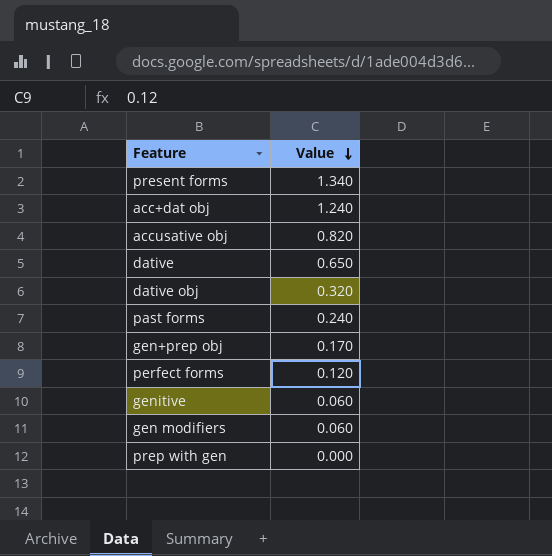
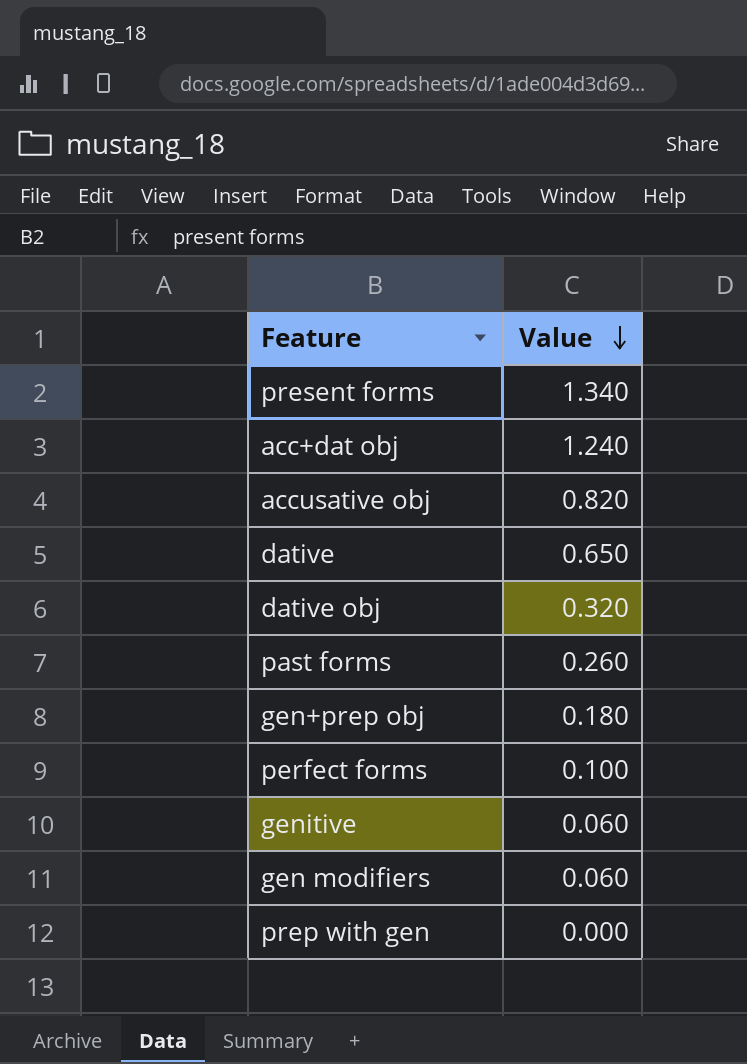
past forms | Value: 0.240 -> 0.260
gen+prep obj | Value: 0.170 -> 0.180
perfect forms | Value: 0.120 -> 0.100

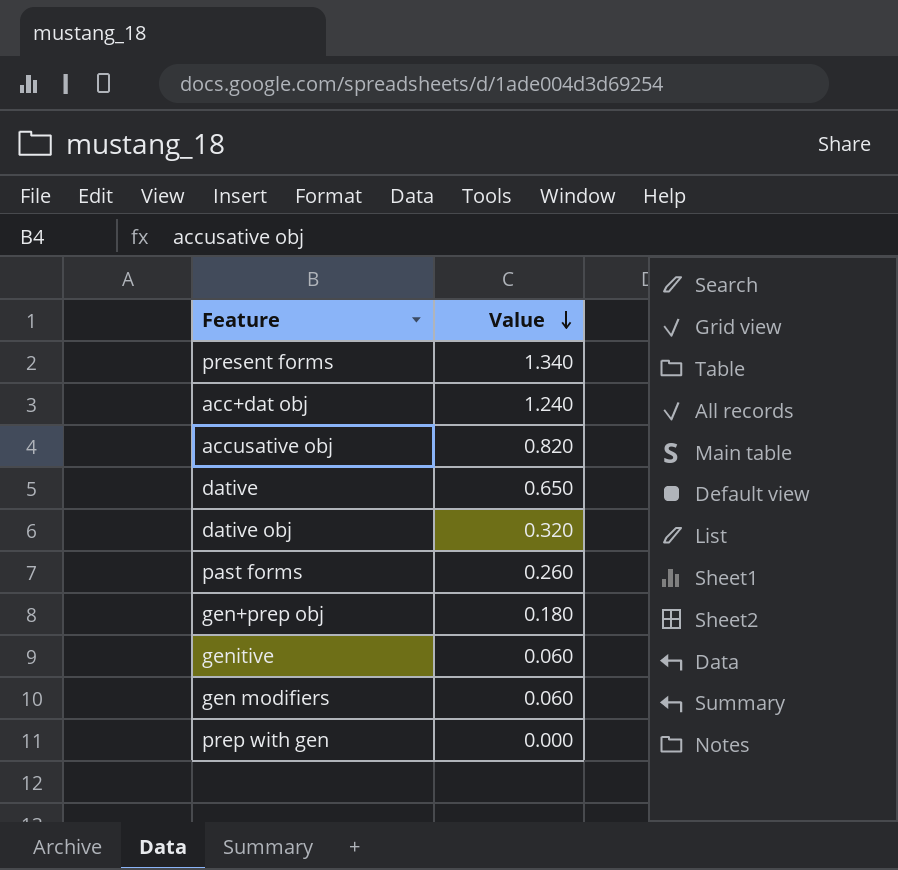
row perfect forms: 0.100 -> none

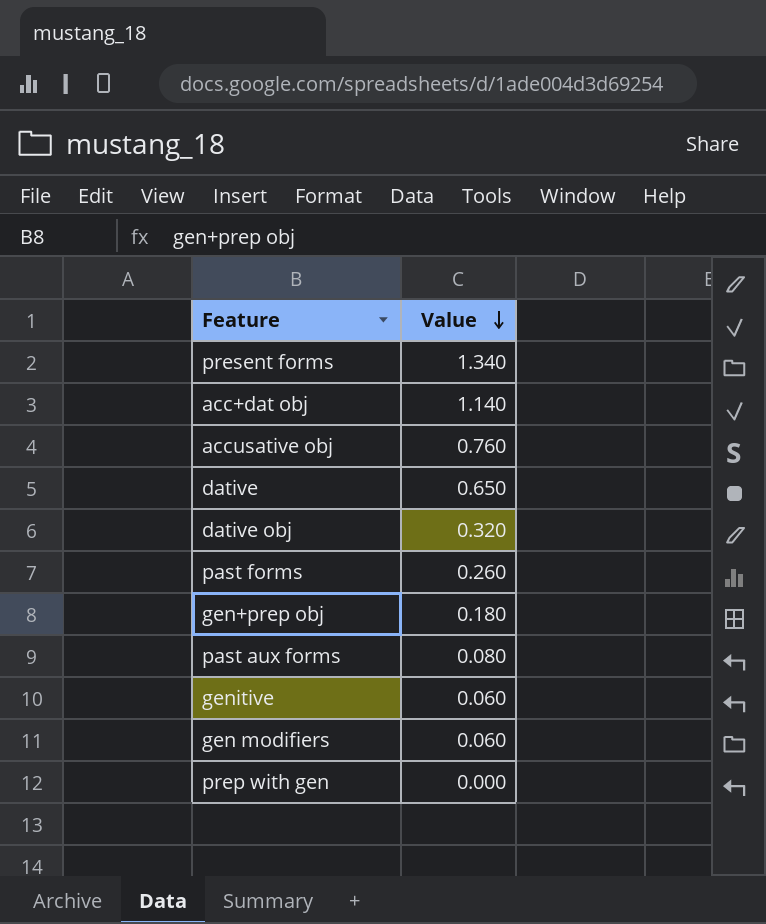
acc+dat obj | Value: 1.240 -> 1.140
accusative obj | Value: 0.820 -> 0.760
row past aux forms: none -> 0.080

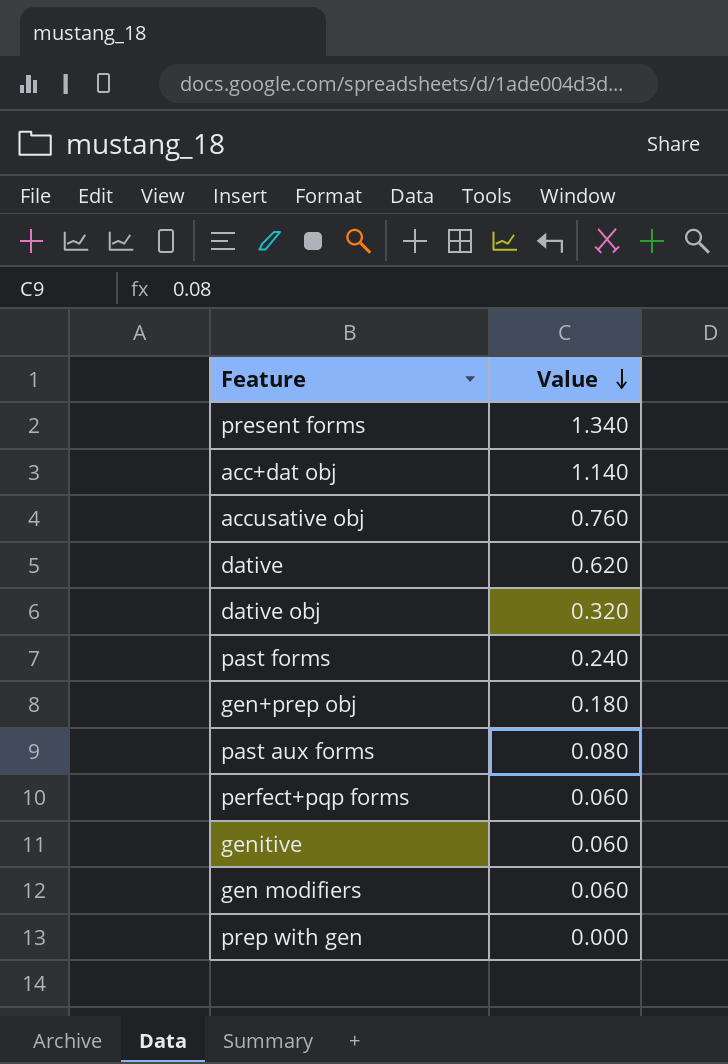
dative | Value: 0.650 -> 0.620
past forms | Value: 0.260 -> 0.240
row perfect+pqp forms: none -> 0.060

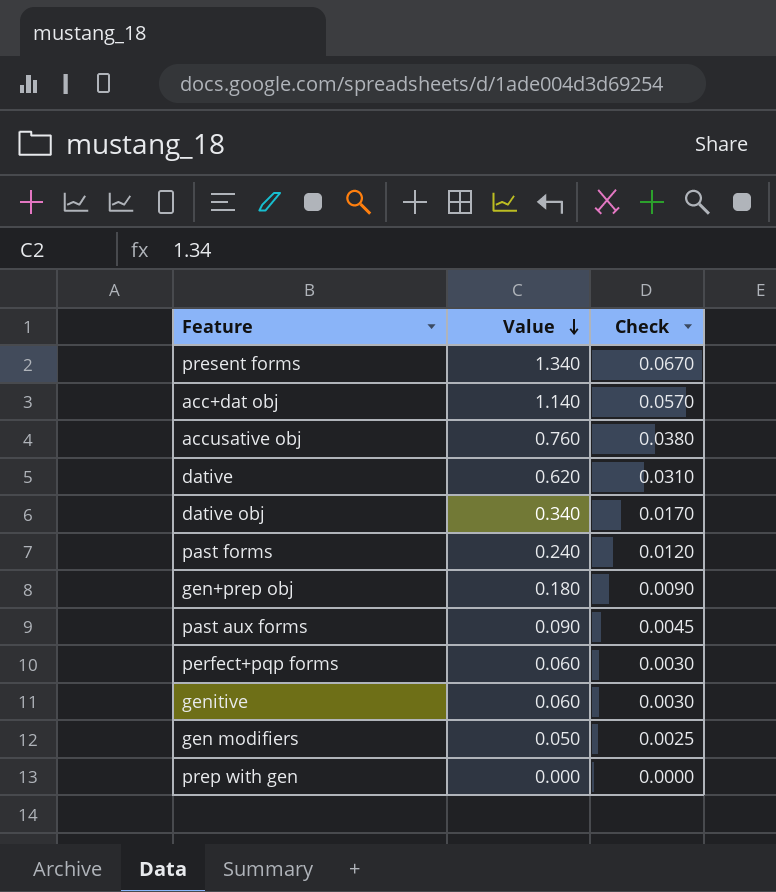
column Check | formula: none -> [Value] * 0.05
dative obj | Value: 0.320 -> 0.340
past aux forms | Value: 0.080 -> 0.090
gen modifiers | Value: 0.060 -> 0.050

